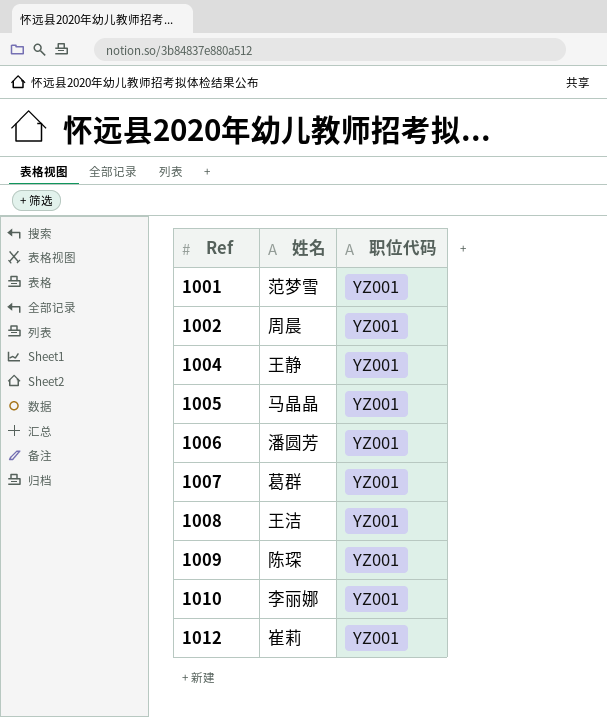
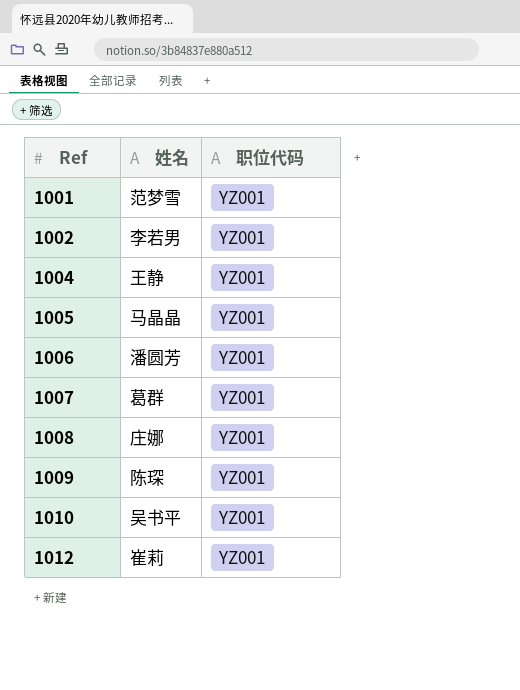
1002 | 姓名: 周晨 -> 李若男
1008 | 姓名: 王洁 -> 庄娜
1010 | 姓名: 李丽娜 -> 吴书平

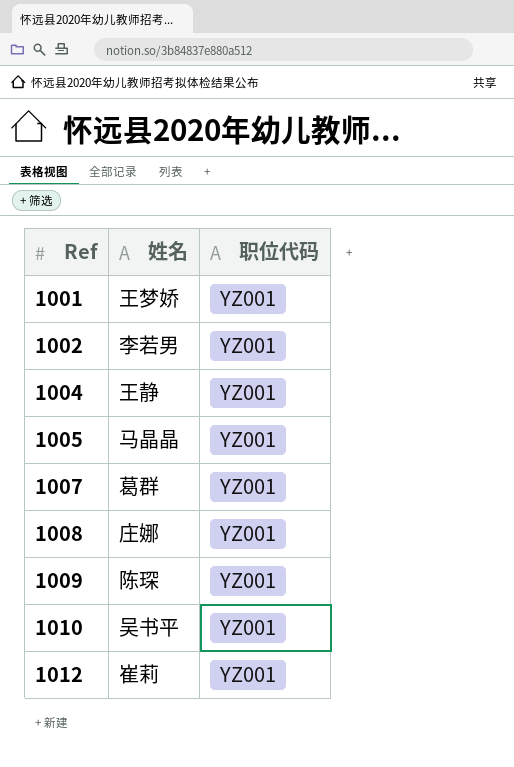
row 1006: 潘圆芳 | YZ001 -> none
1001 | 姓名: 范梦雪 -> 王梦娇

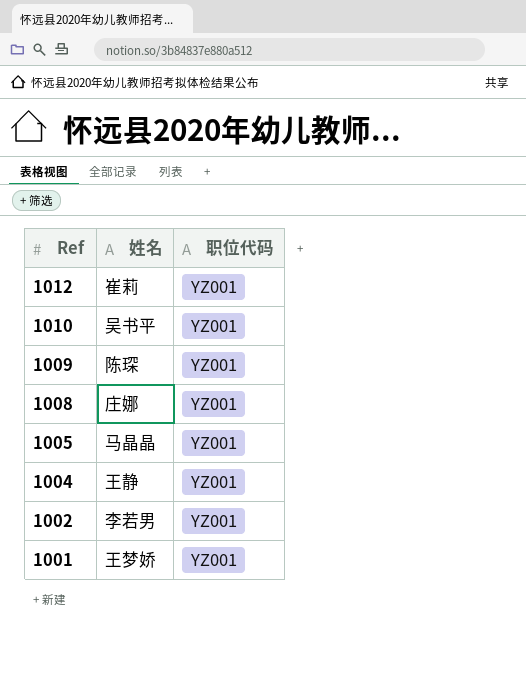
row order: Ref ascending -> Ref descending
row 1007: 葛群 | YZ001 -> none

